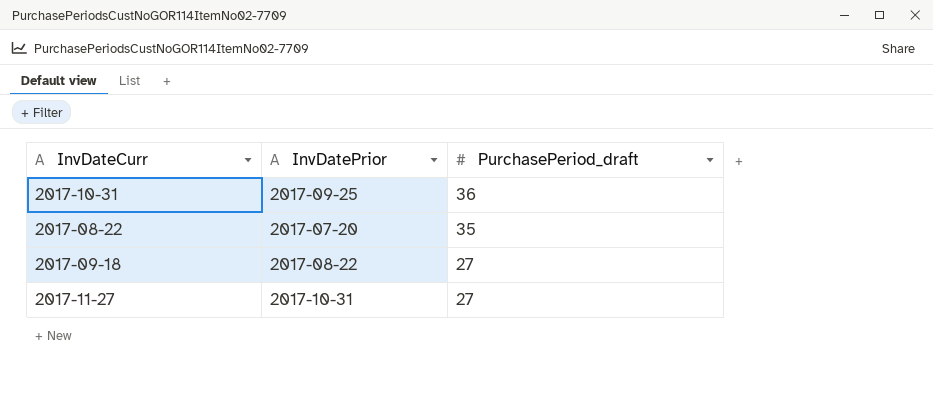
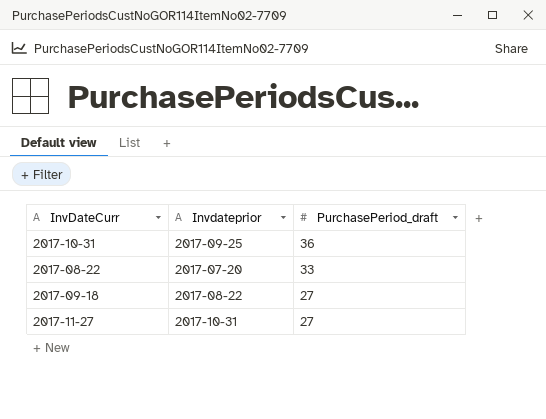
column name: InvDatePrior -> Invdateprior
2017-08-22 | PurchasePeriod_draft: 35 -> 33

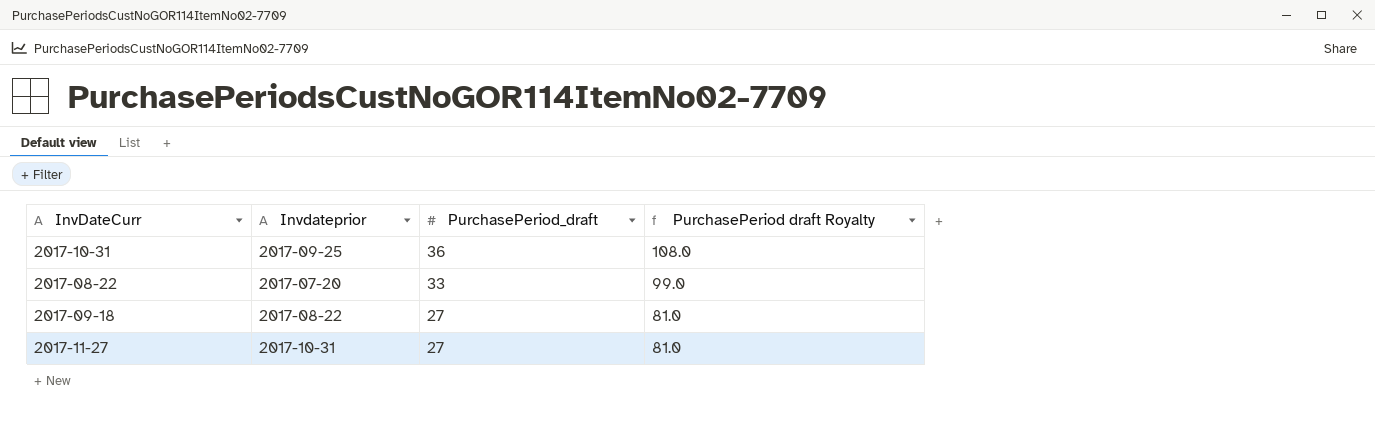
column PurchasePeriod draft Royalty | formula: none -> [PurchasePeriod_draft] * 3

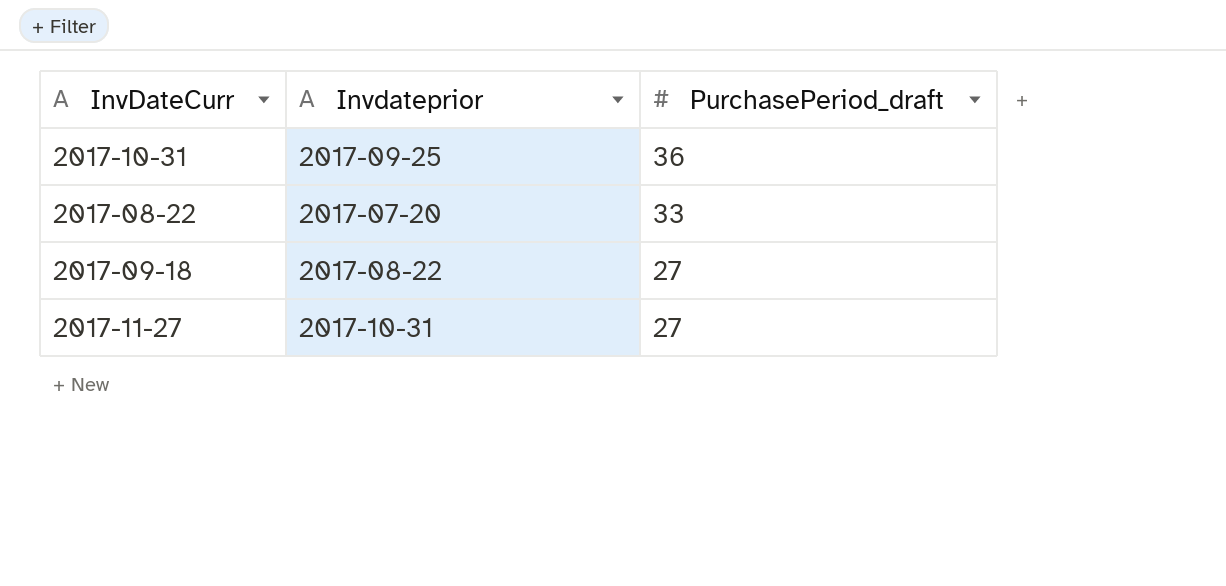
column PurchasePeriod draft Royalty | formula: [PurchasePeriod_draft] * 3 -> none

